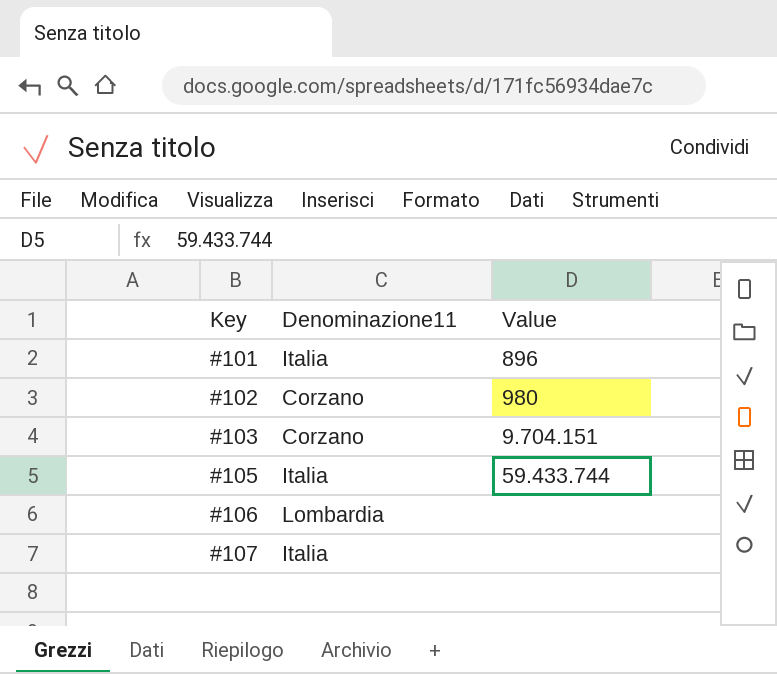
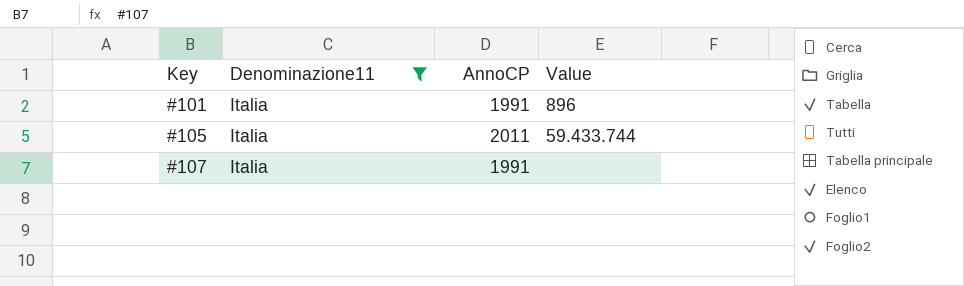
filter: none -> Denominazione11 = Italia
column AnnoCP | position: none -> 3

